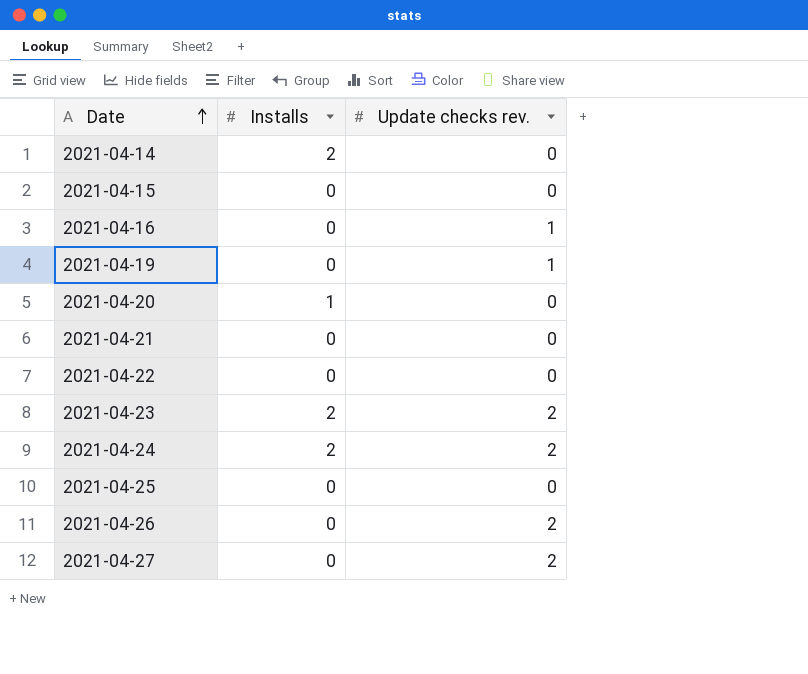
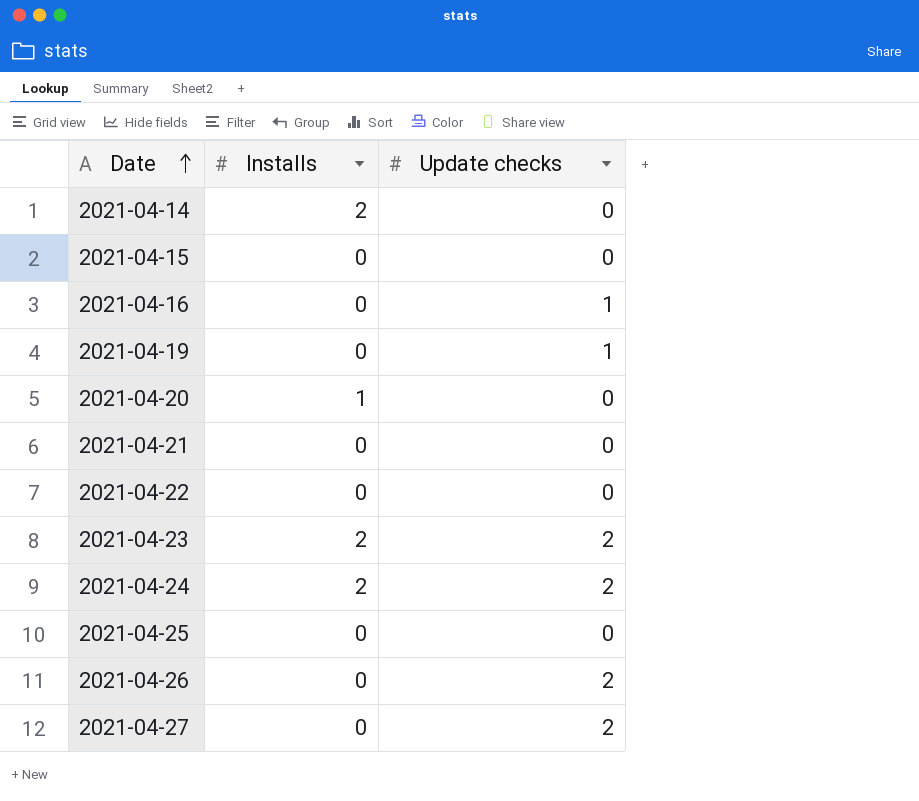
column name: Update checks rev. -> Update checks

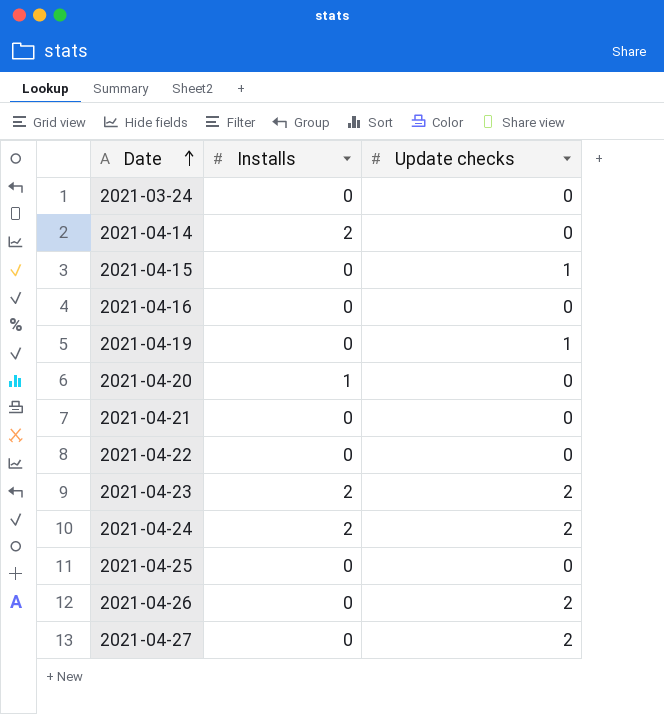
row 2021-03-24: none -> 0 | 0
2021-04-15 | Update checks: 0 -> 1
2021-04-16 | Update checks: 1 -> 0

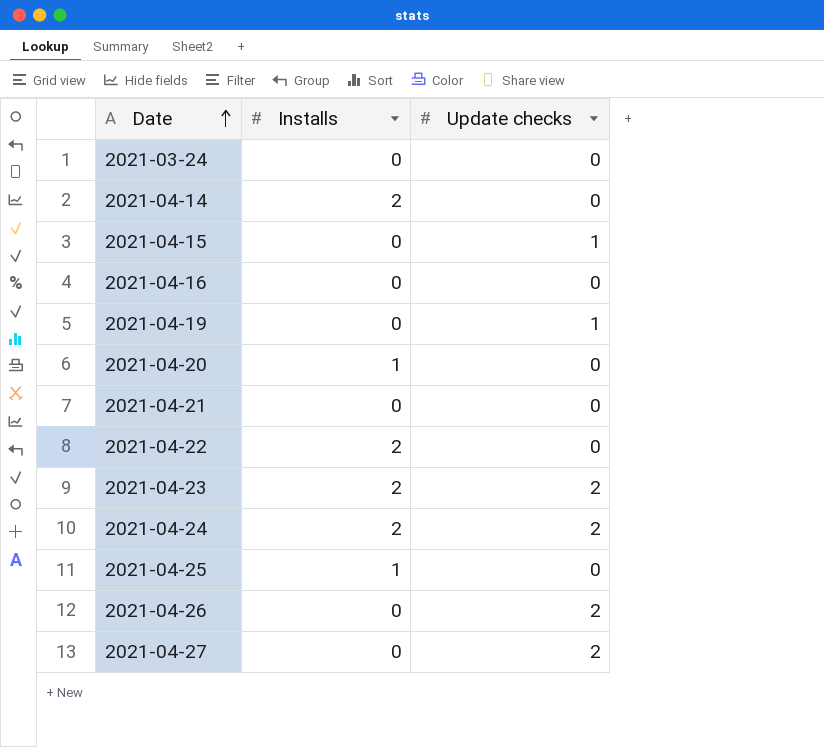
2021-04-22 | Installs: 0 -> 2
2021-04-25 | Installs: 0 -> 1

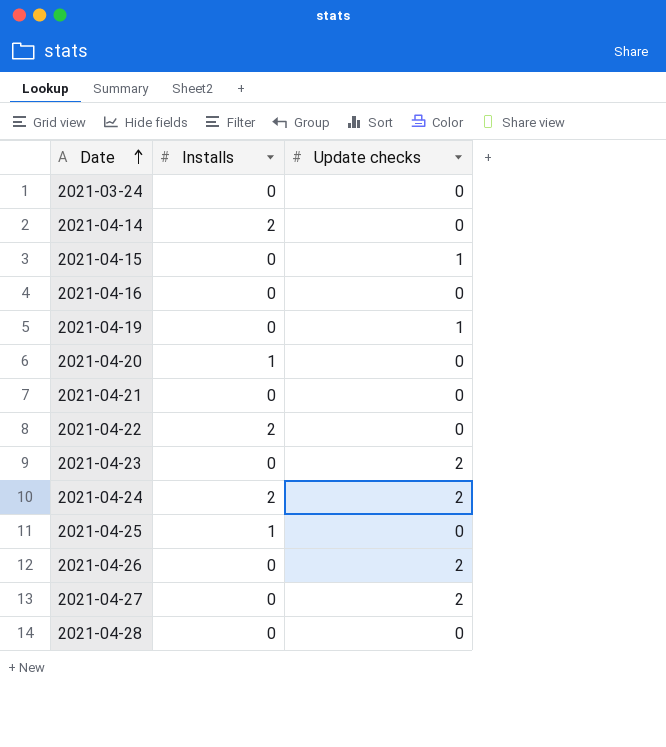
2021-04-23 | Installs: 2 -> 0
row 2021-04-28: none -> 0 | 0

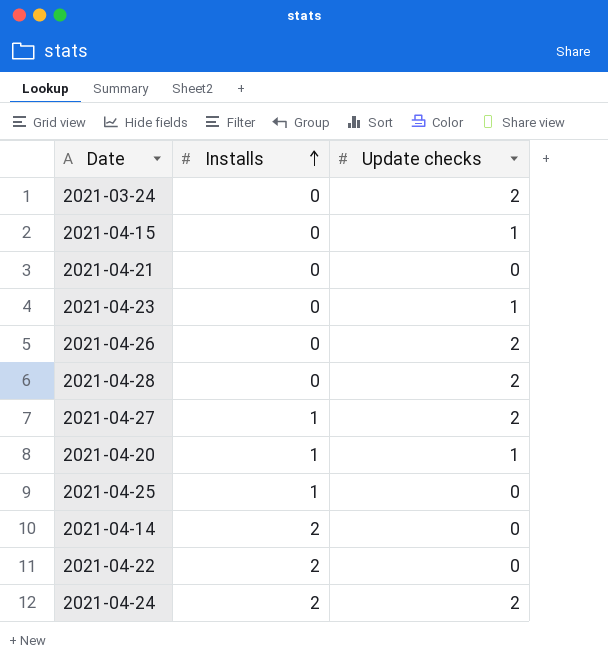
row order: Date ascending -> Installs ascending
row 2021-04-16: 0 | 0 -> none
row 2021-04-19: 0 | 1 -> none
2021-03-24 | Update checks: 0 -> 2
2021-04-23 | Update checks: 2 -> 1
2021-04-28 | Update checks: 0 -> 2
2021-04-27 | Installs: 0 -> 1
2021-04-20 | Update checks: 0 -> 1

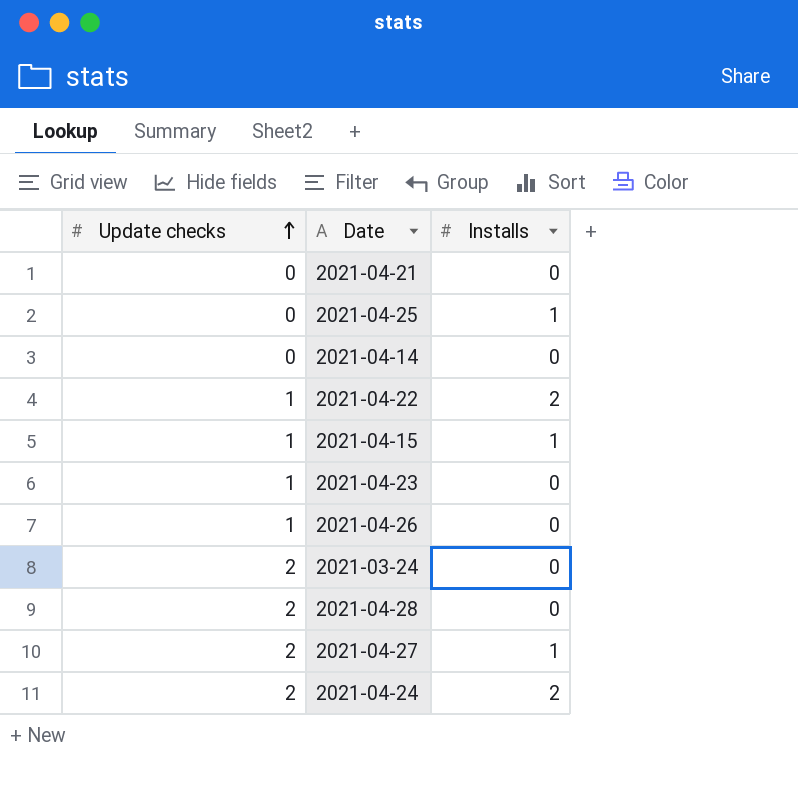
row order: Installs ascending -> Update checks ascending
column Update checks | position: 3 -> 1
row 2021-04-20: 1 | 1 -> none
2021-04-14 | Installs: 2 -> 0
2021-04-22 | Update checks: 0 -> 1
2021-04-15 | Installs: 0 -> 1
2021-04-26 | Update checks: 2 -> 1

